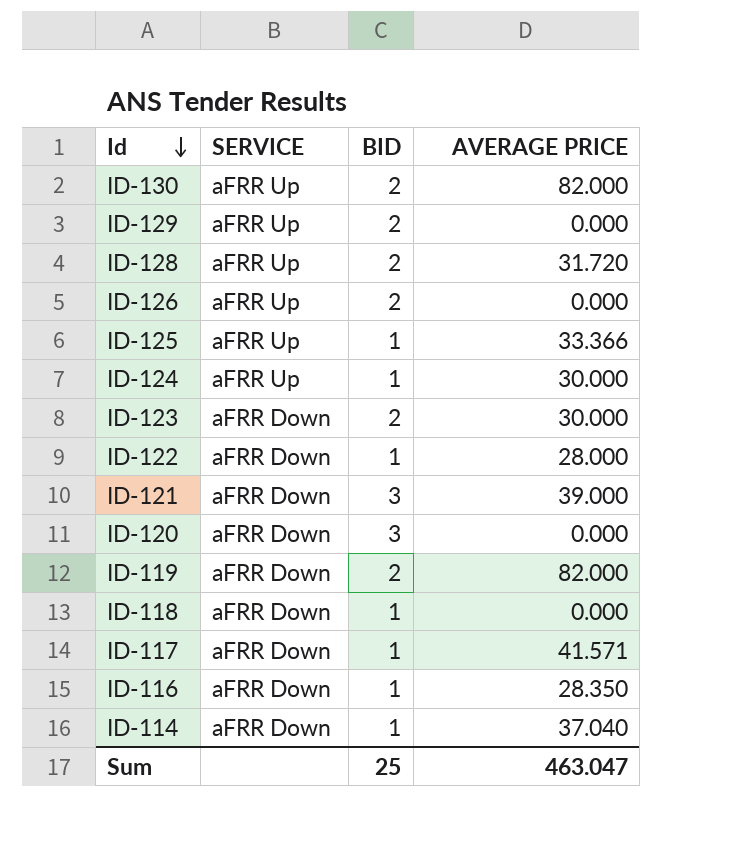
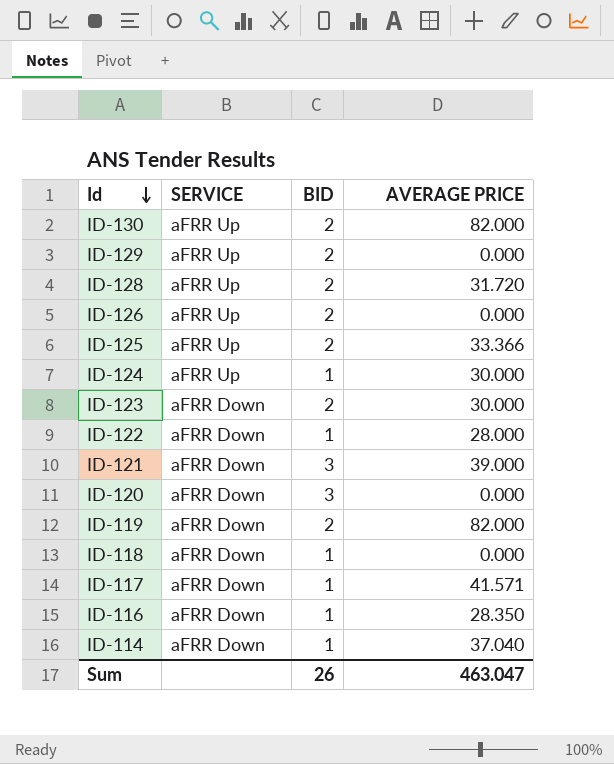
ID-125 | BID: 1 -> 2
Sum | BID: 25 -> 26

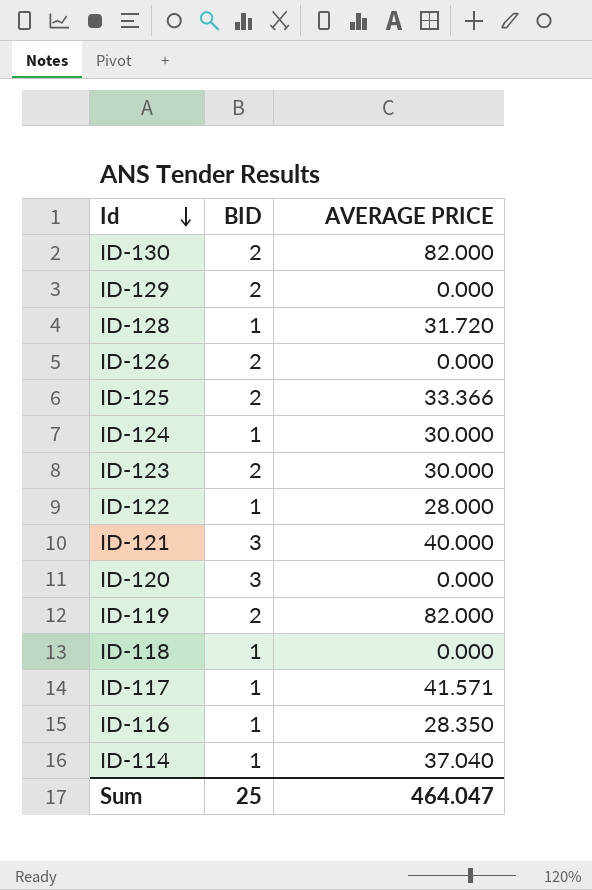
column SERVICE | position: 2 -> none
ID-128 | BID: 2 -> 1
ID-121 | AVERAGE PRICE: 39.000 -> 40.000
Sum | BID: 26 -> 25
Sum | AVERAGE PRICE: 463.047 -> 464.047

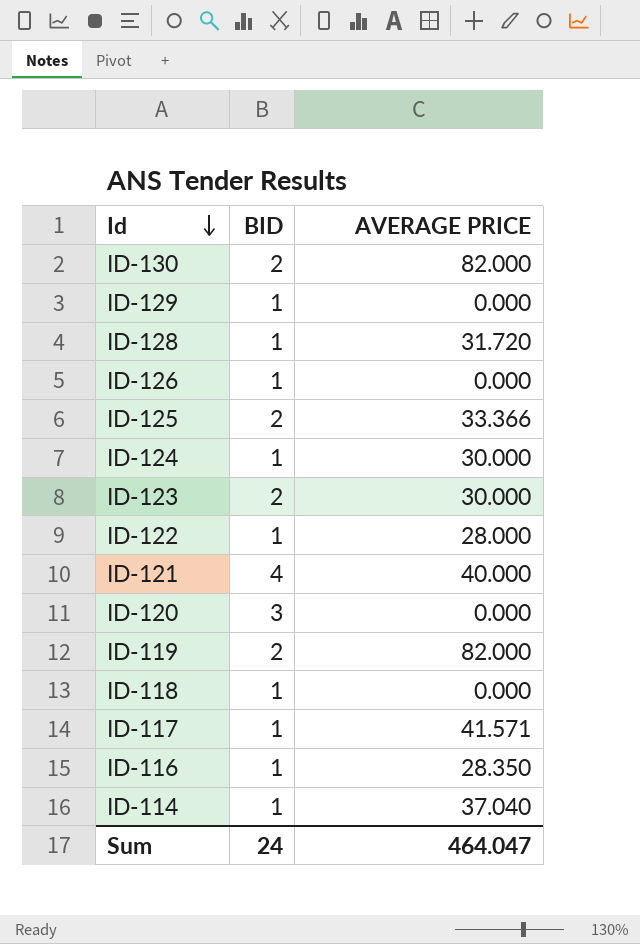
ID-129 | BID: 2 -> 1
ID-126 | BID: 2 -> 1
ID-121 | BID: 3 -> 4
Sum | BID: 25 -> 24

